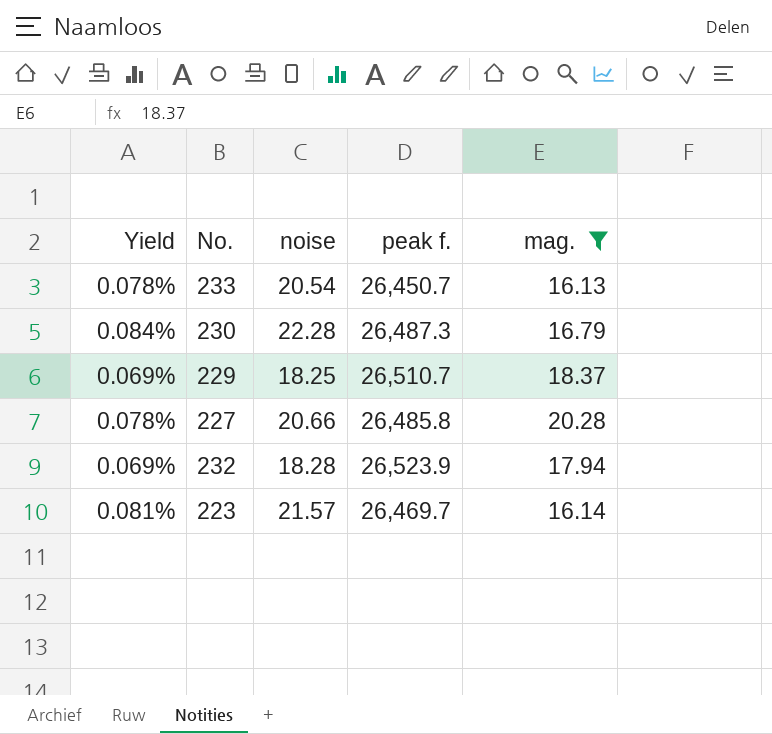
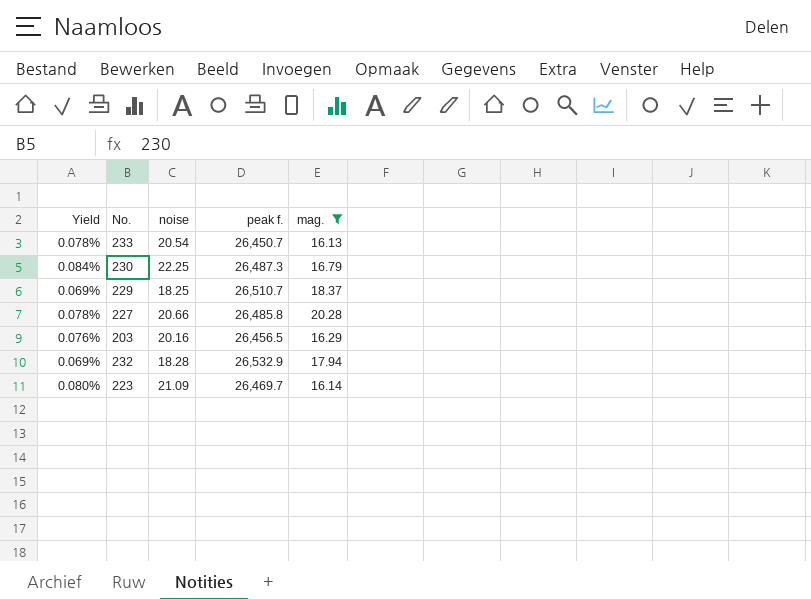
230 | noise: 22.28 -> 22.25
row 203: none -> 0.076% | 20.16 | 26,456.5 | 16.29
232 | peak f.: 26,523.9 -> 26,532.9
223 | Yield: 0.081% -> 0.080%
223 | noise: 21.57 -> 21.09

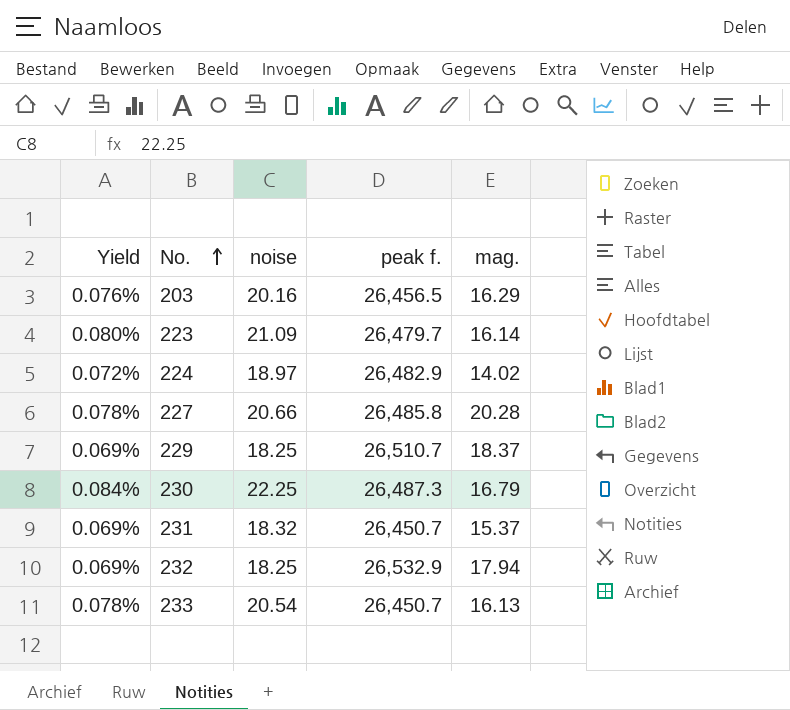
filter: mag. >= 16.13 -> none
row order: none -> No. ascending
223 | peak f.: 26,469.7 -> 26,479.7
232 | noise: 18.28 -> 18.25

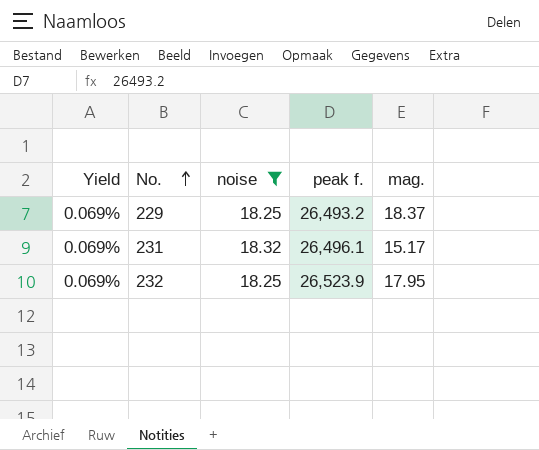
filter: none -> noise <= 18.32
229 | peak f.: 26,510.7 -> 26,493.2
231 | peak f.: 26,450.7 -> 26,496.1
231 | mag.: 15.37 -> 15.17
232 | peak f.: 26,532.9 -> 26,523.9
232 | mag.: 17.94 -> 17.95

